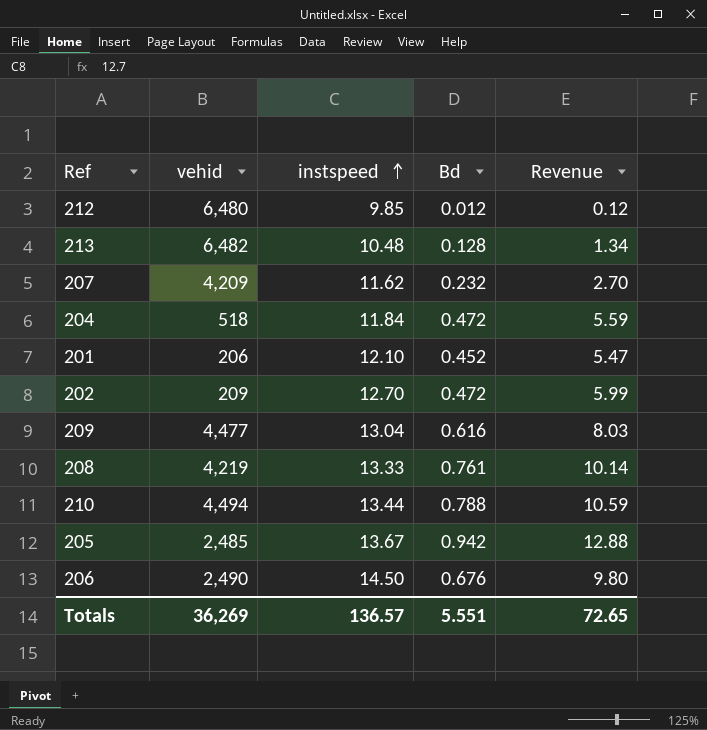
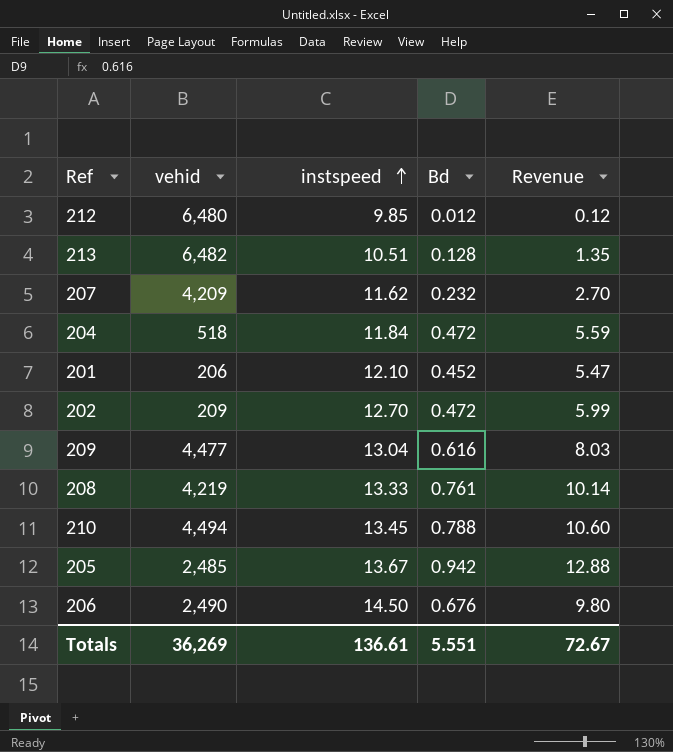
213 | instspeed: 10.48 -> 10.51
213 | Revenue: 1.34 -> 1.35
210 | instspeed: 13.44 -> 13.45
210 | Revenue: 10.59 -> 10.60
Totals | instspeed: 136.57 -> 136.61
Totals | Revenue: 72.65 -> 72.67

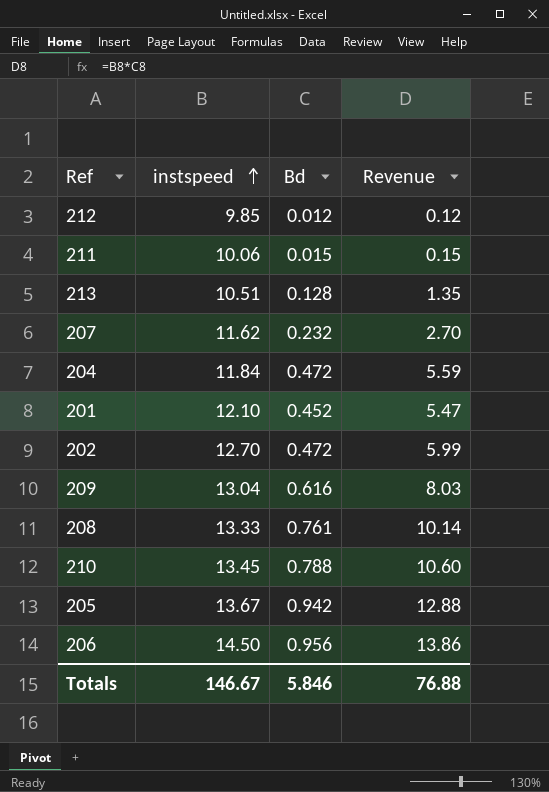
column vehid | position: 2 -> none
row 211: none -> 10.06 | 0.015 | 0.15
206 | Bd: 0.676 -> 0.956
206 | Revenue: 9.80 -> 13.86
Totals | instspeed: 136.61 -> 146.67
Totals | Bd: 5.551 -> 5.846
Totals | Revenue: 72.67 -> 76.88

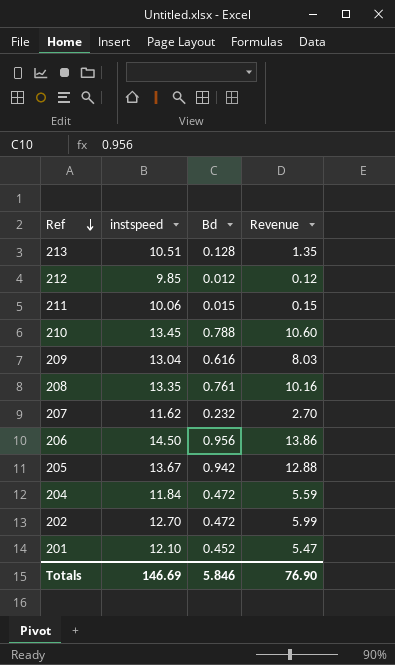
row order: instspeed ascending -> Ref descending
208 | instspeed: 13.33 -> 13.35
208 | Revenue: 10.14 -> 10.16
Totals | instspeed: 146.67 -> 146.69
Totals | Revenue: 76.88 -> 76.90

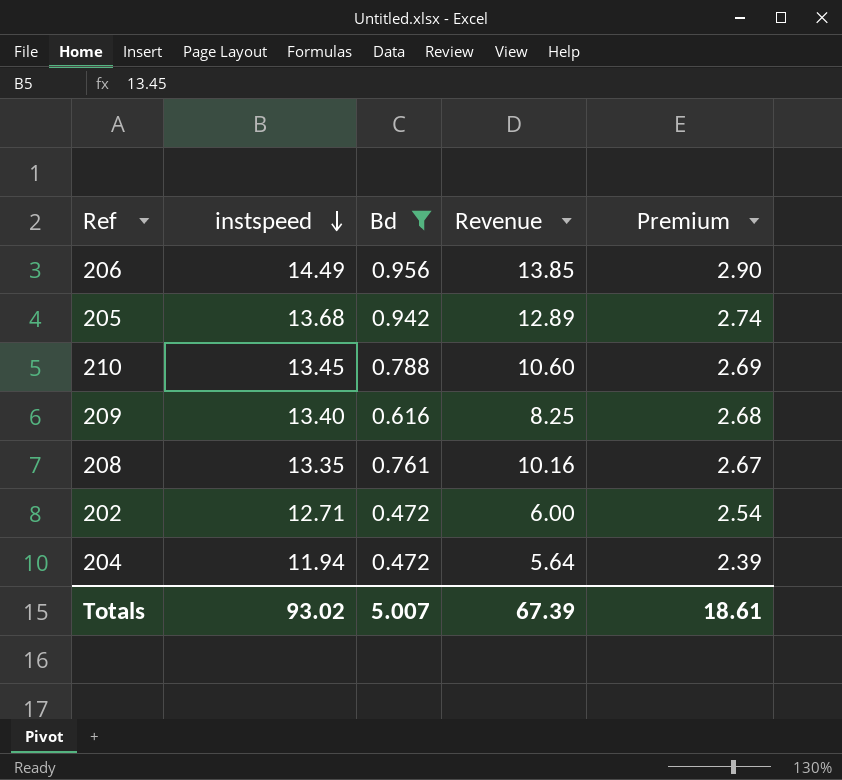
filter: none -> Bd >= 0.472
row order: Ref descending -> instspeed descending
column Premium | formula: none -> [instspeed] * 0.2
206 | instspeed: 14.50 -> 14.49
206 | Revenue: 13.86 -> 13.85
205 | instspeed: 13.67 -> 13.68
205 | Revenue: 12.88 -> 12.89
209 | instspeed: 13.04 -> 13.40
209 | Revenue: 8.03 -> 8.25
202 | instspeed: 12.70 -> 12.71
202 | Revenue: 5.99 -> 6.00
204 | instspeed: 11.84 -> 11.94
204 | Revenue: 5.59 -> 5.64
Totals | instspeed: 146.69 -> 93.02
Totals | Bd: 5.846 -> 5.007
Totals | Revenue: 76.90 -> 67.39

